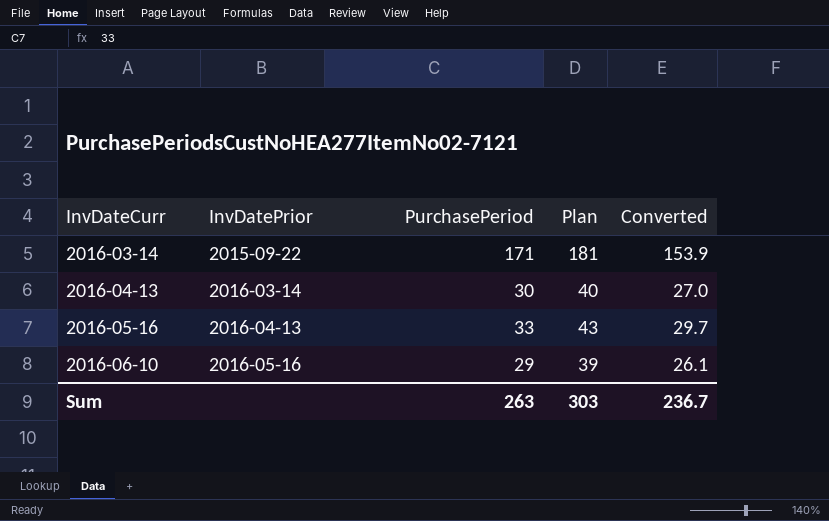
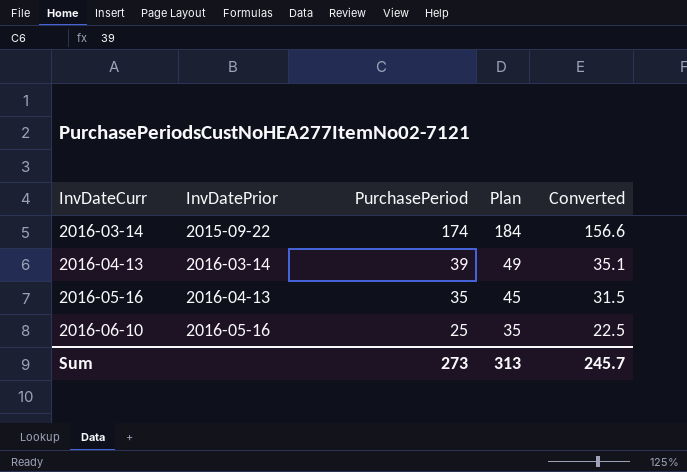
2016-03-14 | PurchasePeriod: 171 -> 174
2016-03-14 | Plan: 181 -> 184
2016-03-14 | Converted: 153.9 -> 156.6
2016-04-13 | PurchasePeriod: 30 -> 39
2016-04-13 | Plan: 40 -> 49
2016-04-13 | Converted: 27.0 -> 35.1
2016-05-16 | PurchasePeriod: 33 -> 35
2016-05-16 | Plan: 43 -> 45
2016-05-16 | Converted: 29.7 -> 31.5
2016-06-10 | PurchasePeriod: 29 -> 25
2016-06-10 | Plan: 39 -> 35
2016-06-10 | Converted: 26.1 -> 22.5
Sum | PurchasePeriod: 263 -> 273
Sum | Plan: 303 -> 313
Sum | Converted: 236.7 -> 245.7

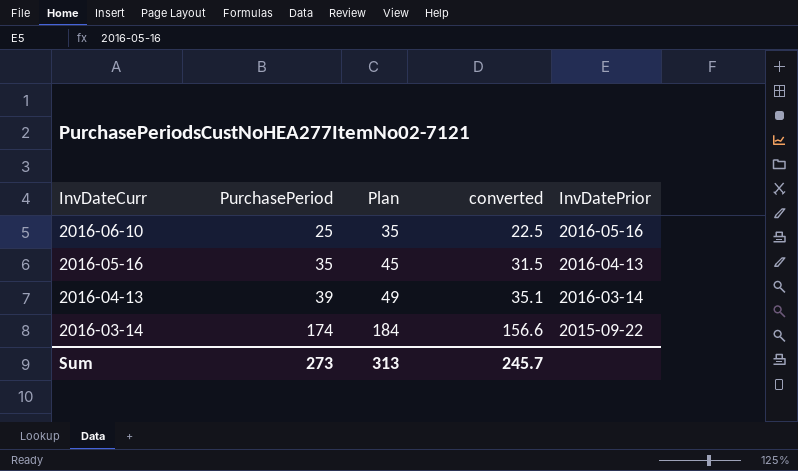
row order: InvDateCurr ascending -> InvDateCurr descending
column name: Converted -> converted
column InvDatePrior | position: 2 -> 5

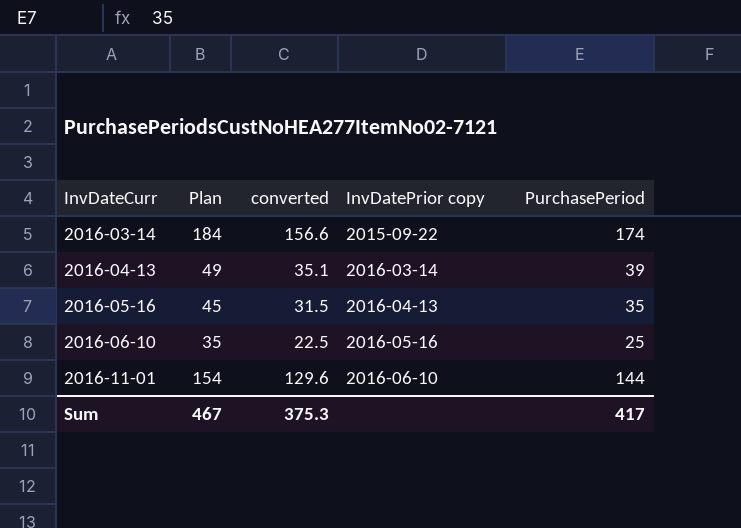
row order: InvDateCurr descending -> InvDateCurr ascending
column name: InvDatePrior -> InvDatePrior copy
column PurchasePeriod | position: 2 -> 5
row 2016-11-01: none -> 154 | 129.6 | 2016-06-10 | 144
Sum | Plan: 313 -> 467
Sum | converted: 245.7 -> 375.3
Sum | PurchasePeriod: 273 -> 417

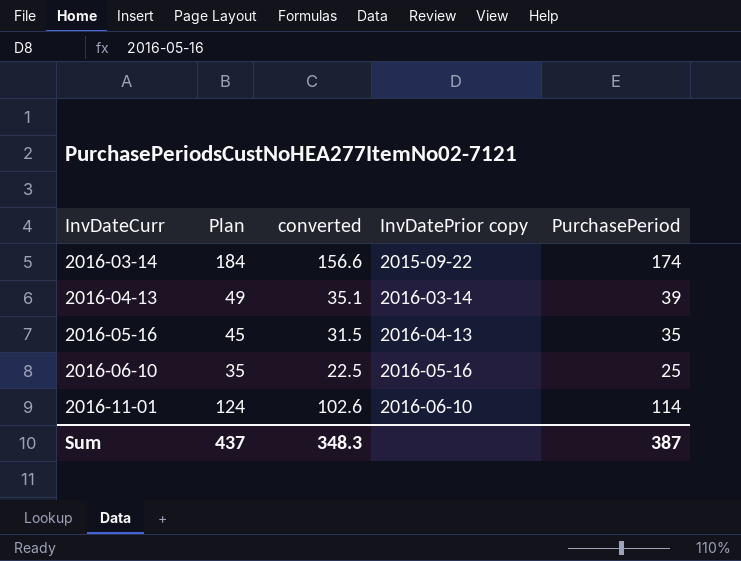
2016-11-01 | Plan: 154 -> 124
2016-11-01 | converted: 129.6 -> 102.6
2016-11-01 | PurchasePeriod: 144 -> 114
Sum | Plan: 467 -> 437
Sum | converted: 375.3 -> 348.3
Sum | PurchasePeriod: 417 -> 387

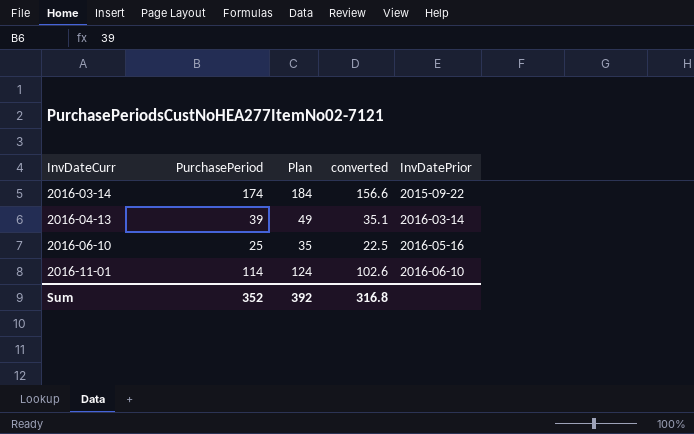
column PurchasePeriod | position: 5 -> 2
column name: InvDatePrior copy -> InvDatePrior
row 2016-05-16: 45 | 31.5 | 2016-04-13 | 35 -> none
Sum | PurchasePeriod: 387 -> 352
Sum | Plan: 437 -> 392
Sum | converted: 348.3 -> 316.8

